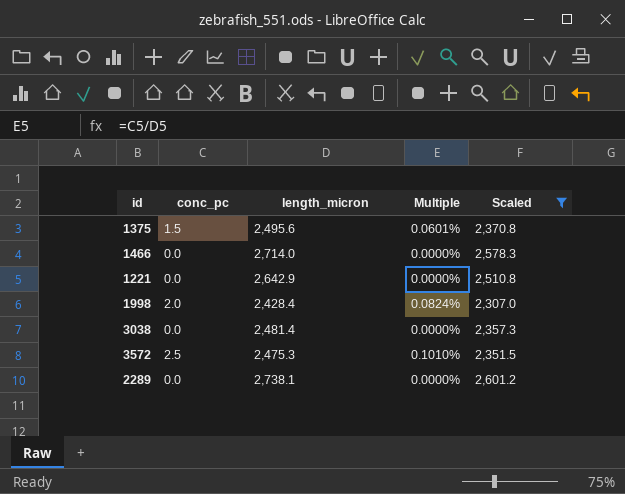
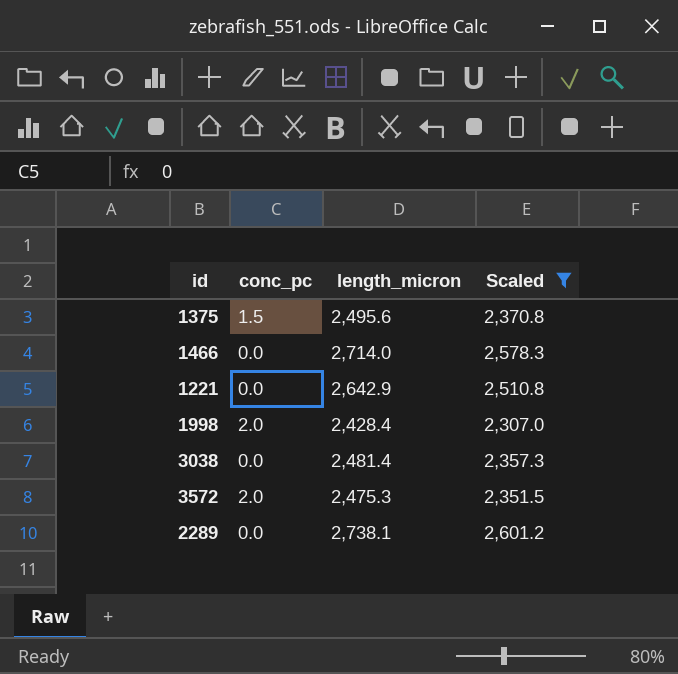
column Multiple | formula: [conc_pc] / [length_micron] -> none
3572 | conc_pc: 2.5 -> 2.0

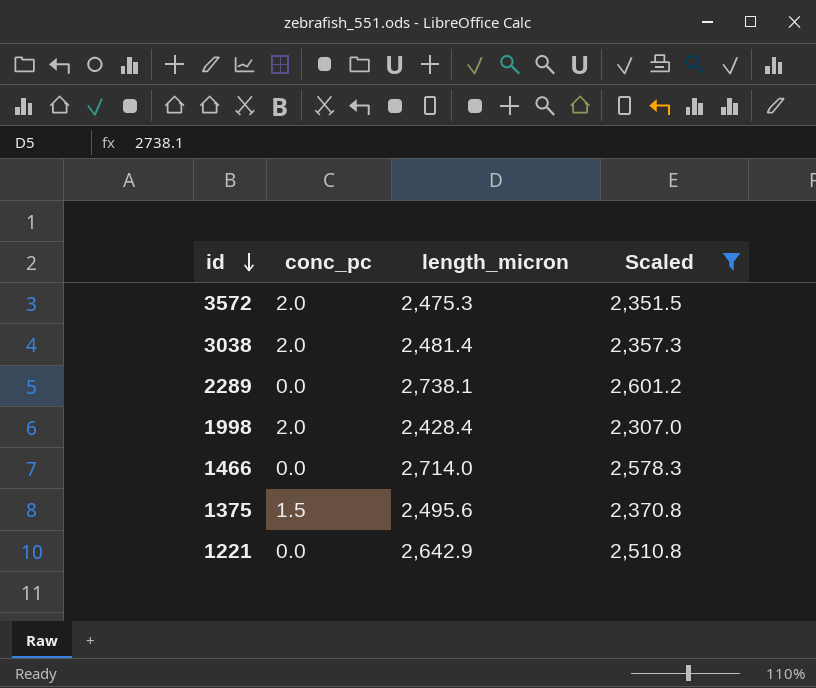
row order: none -> id descending
3038 | conc_pc: 0.0 -> 2.0

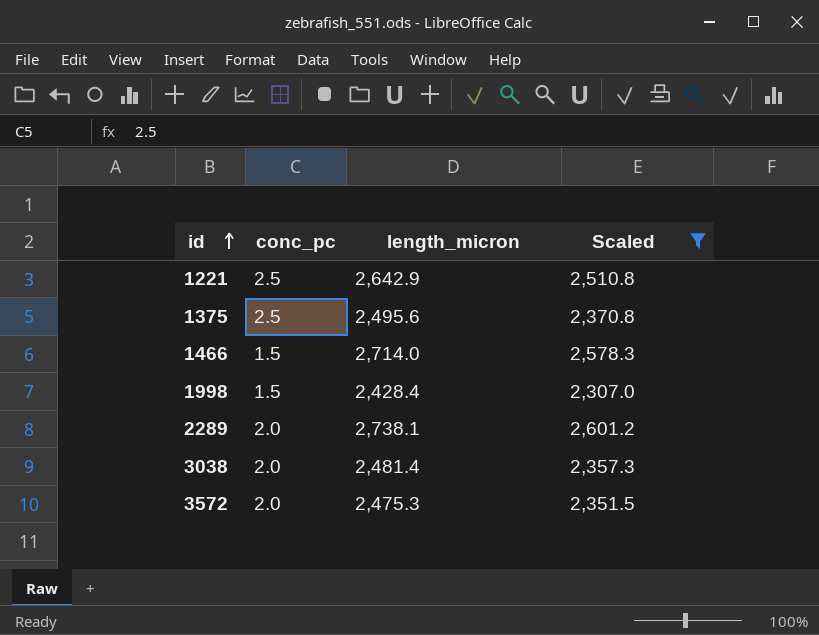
row order: id descending -> id ascending
1221 | conc_pc: 0.0 -> 2.5
1375 | conc_pc: 1.5 -> 2.5
1466 | conc_pc: 0.0 -> 1.5
1998 | conc_pc: 2.0 -> 1.5
2289 | conc_pc: 0.0 -> 2.0

